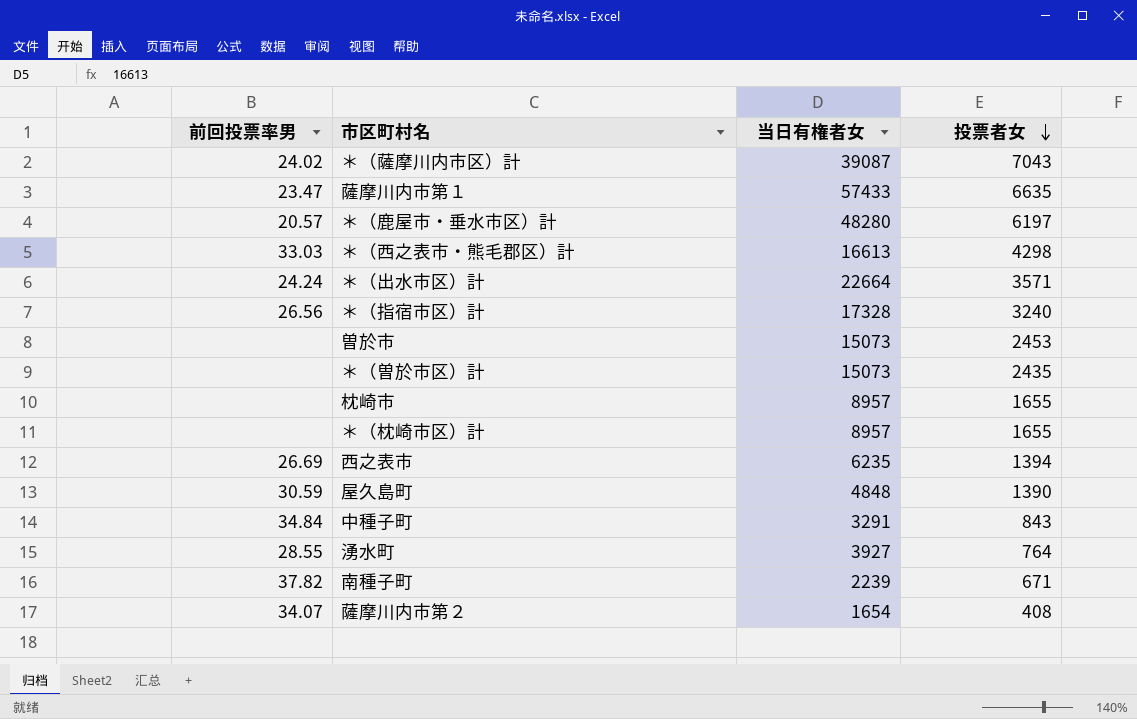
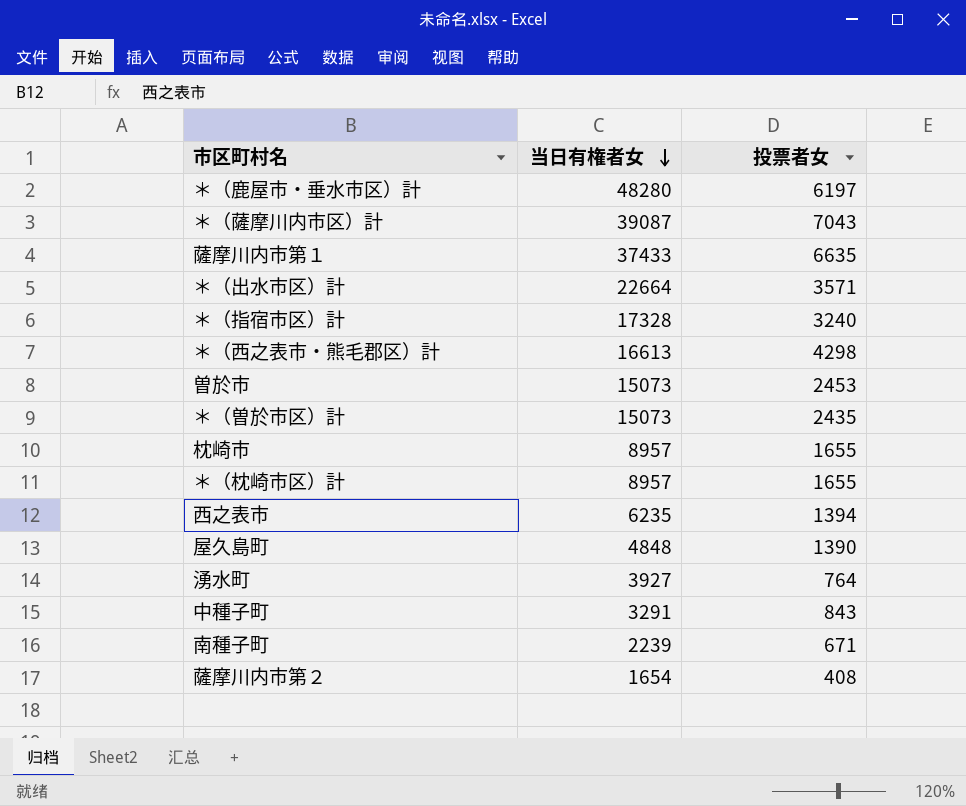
row order: 投票者女 descending -> 当日有権者女 descending
column 前回投票率男 | position: 1 -> none
薩摩川内市第１ | 当日有権者女: 57433 -> 37433

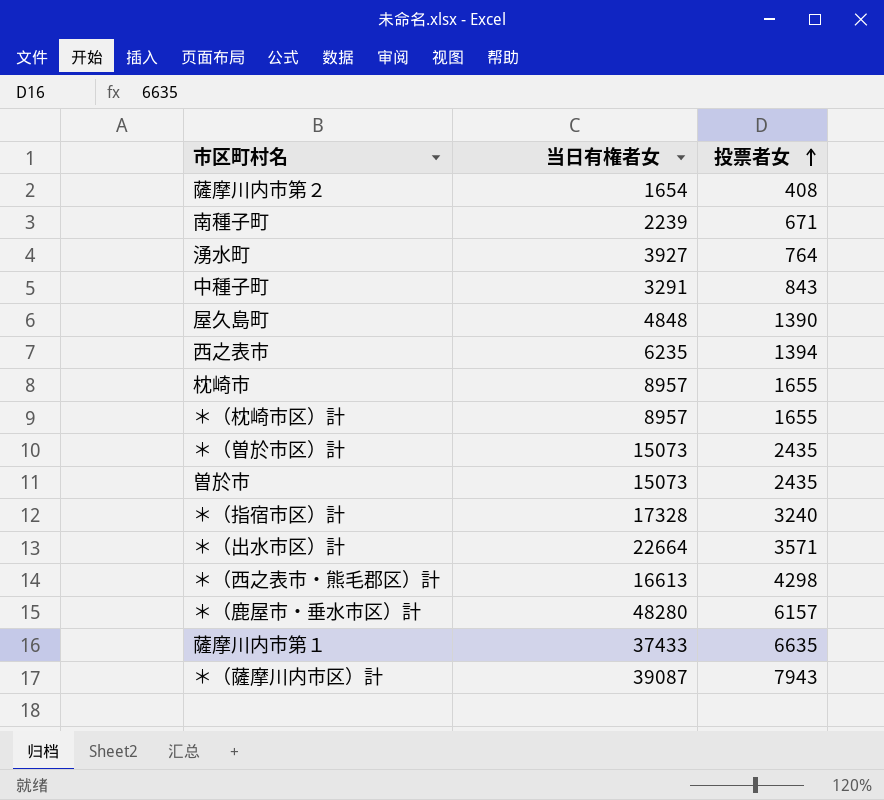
row order: 当日有権者女 descending -> 投票者女 ascending
曽於市 | 投票者女: 2453 -> 2435
＊（鹿屋市・垂水市区）計 | 投票者女: 6197 -> 6157
＊（薩摩川内市区）計 | 投票者女: 7043 -> 7943

